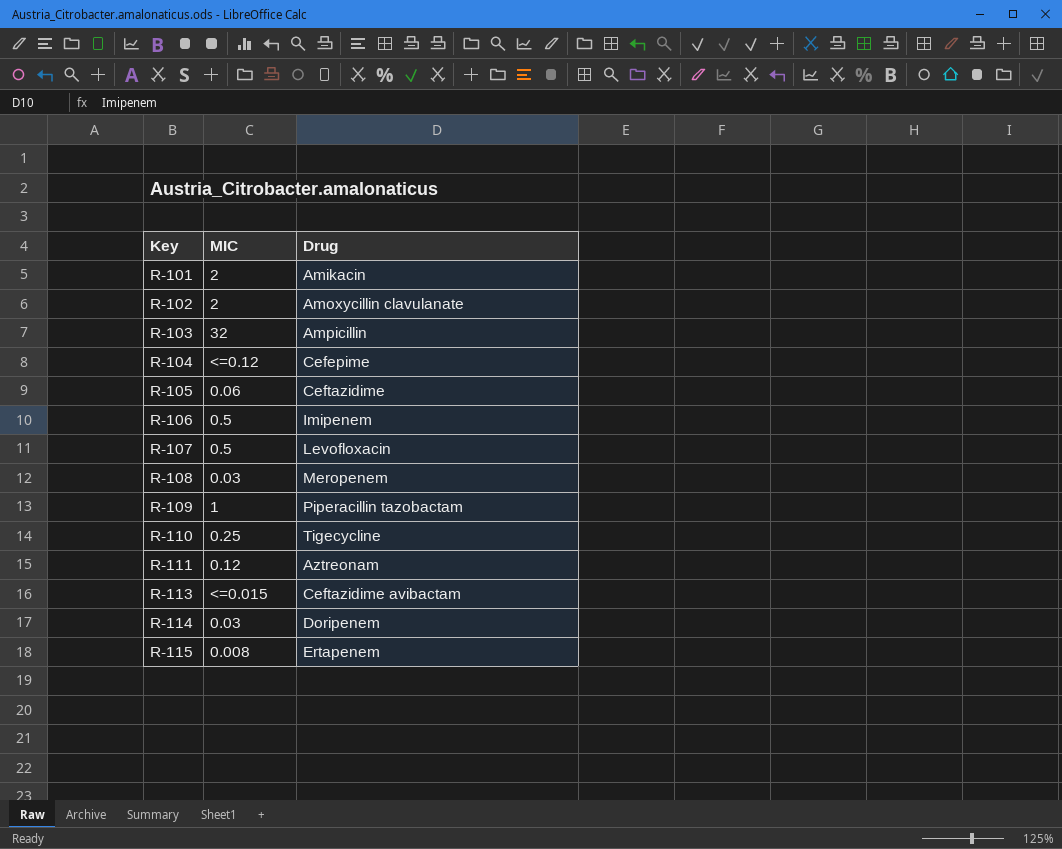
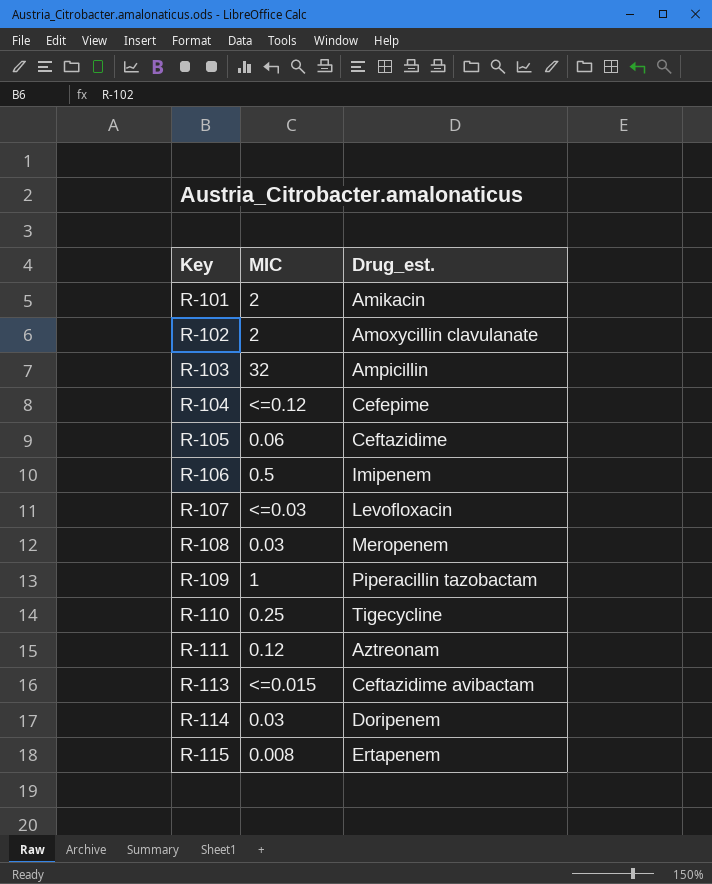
column name: Drug -> Drug_est.
R-107 | MIC: 0.5 -> <=0.03

